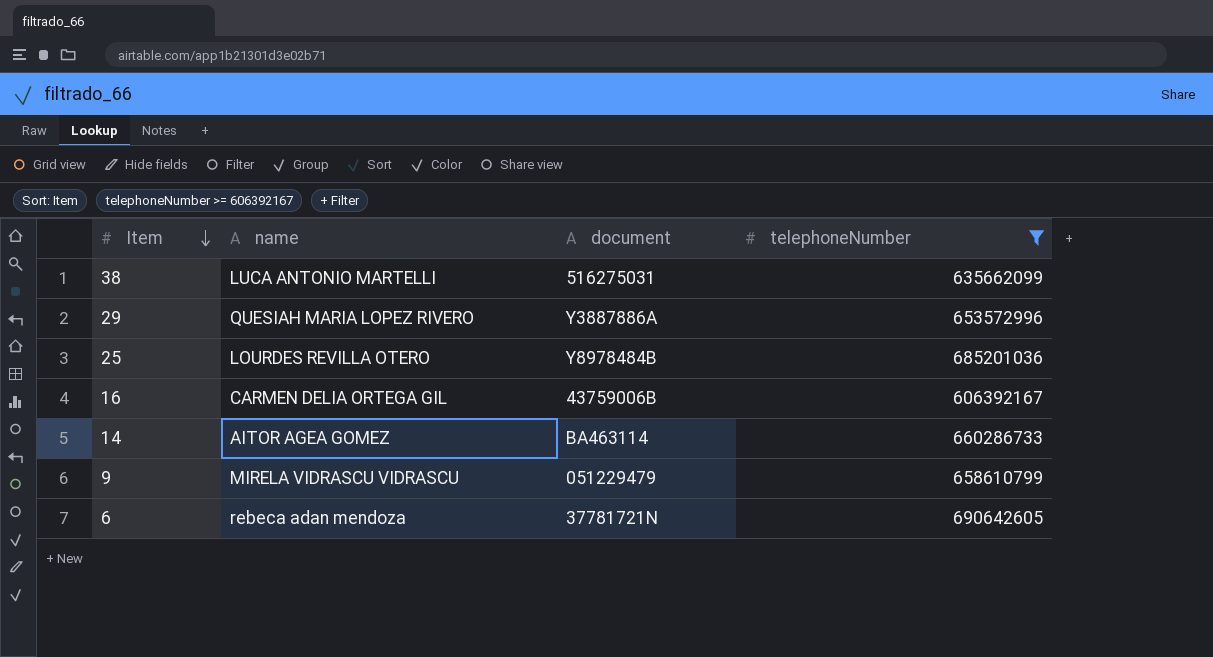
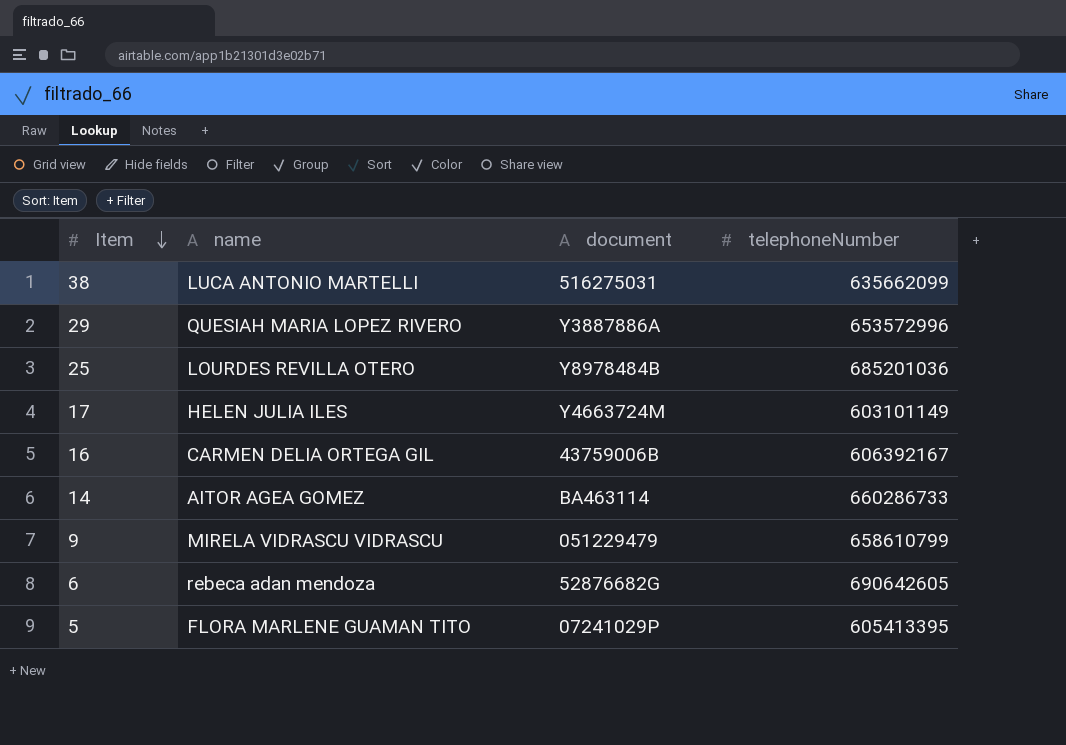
filter: telephoneNumber >= 606392167 -> none
6 | document: 37781721N -> 52876682G

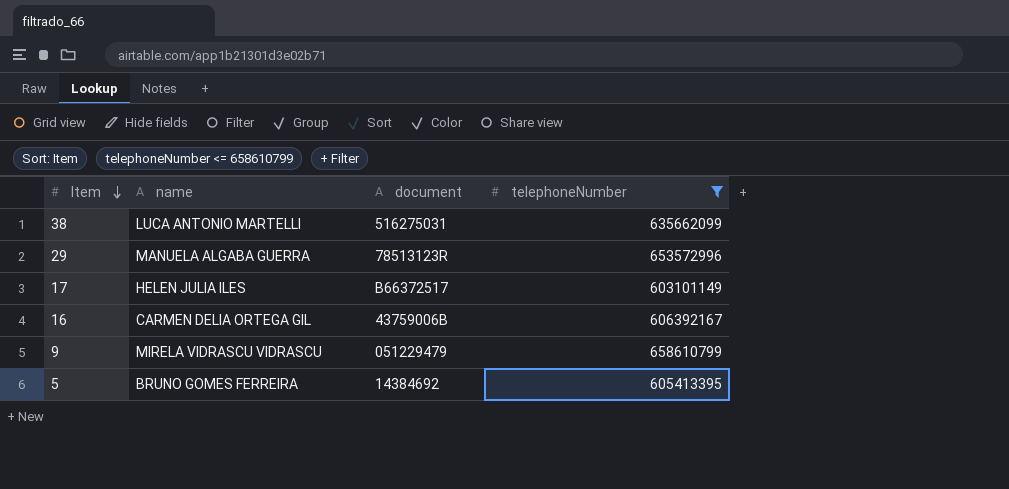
filter: none -> telephoneNumber <= 658610799
29 | name: QUESIAH MARIA LOPEZ RIVERO -> MANUELA ALGABA GUERRA
29 | document: Y3887886A -> 78513123R
17 | document: Y4663724M -> B66372517
5 | name: FLORA MARLENE GUAMAN TITO -> BRUNO GOMES FERREIRA
5 | document: 07241029P -> 14384692

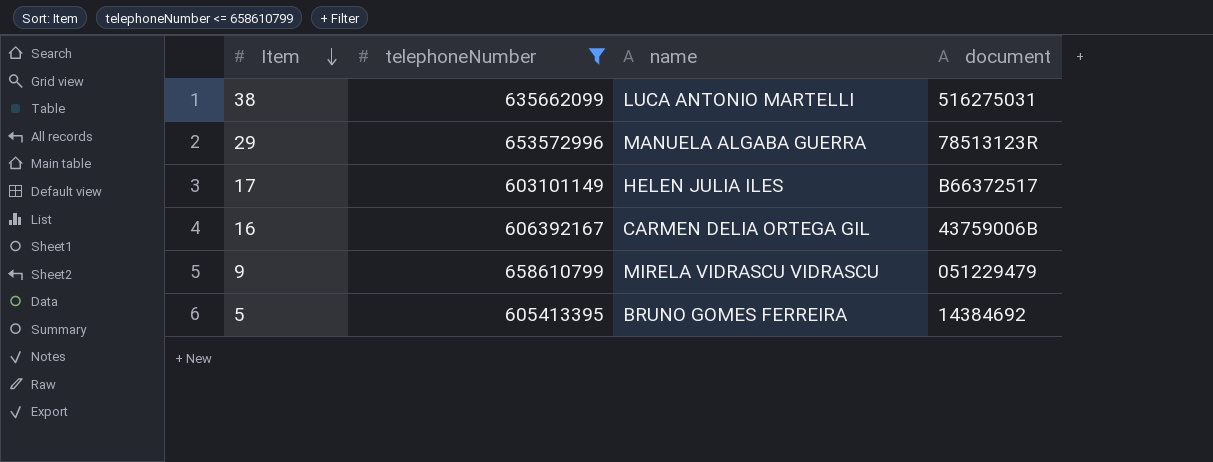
column telephoneNumber | position: 4 -> 2

